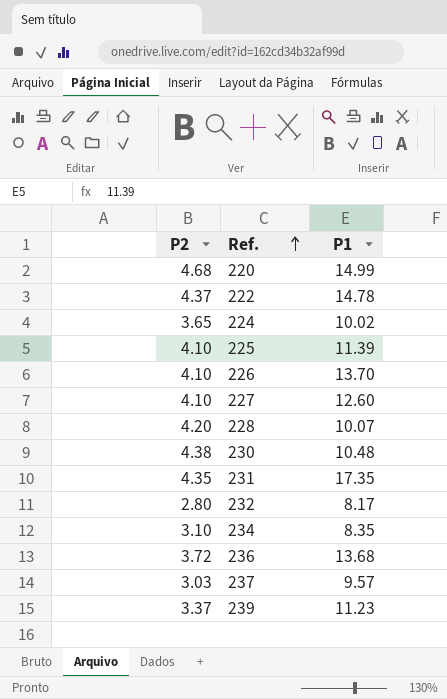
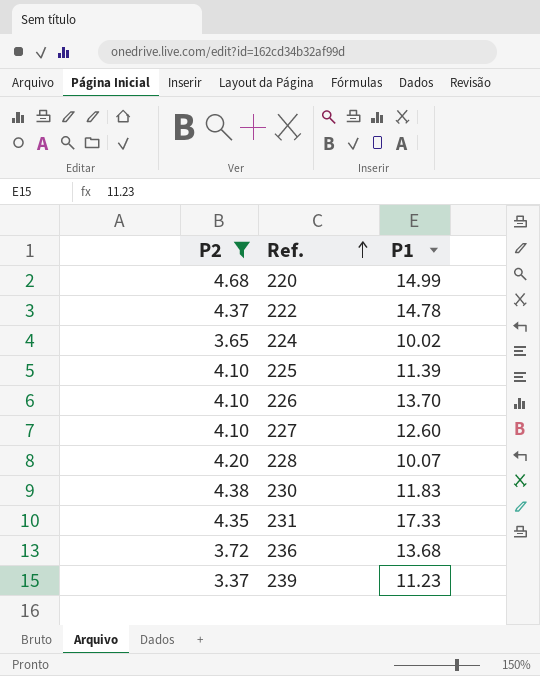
filter: none -> P2 >= 3.37
230 | P1: 10.48 -> 11.83
231 | P1: 17.35 -> 17.33

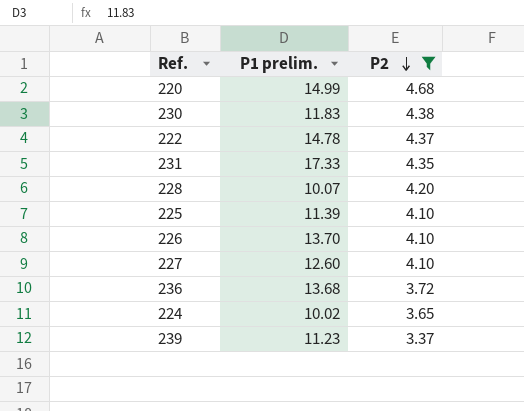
row order: Ref. ascending -> P2 descending
column name: P1 -> P1 prelim.
column P2 | position: 1 -> 3

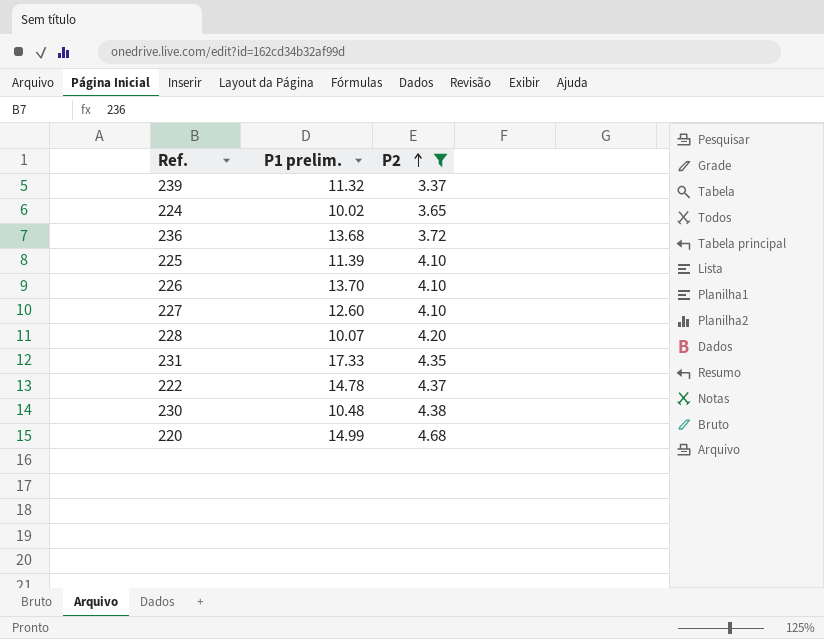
row order: P2 descending -> P2 ascending
239 | P1 prelim.: 11.23 -> 11.32
230 | P1 prelim.: 11.83 -> 10.48

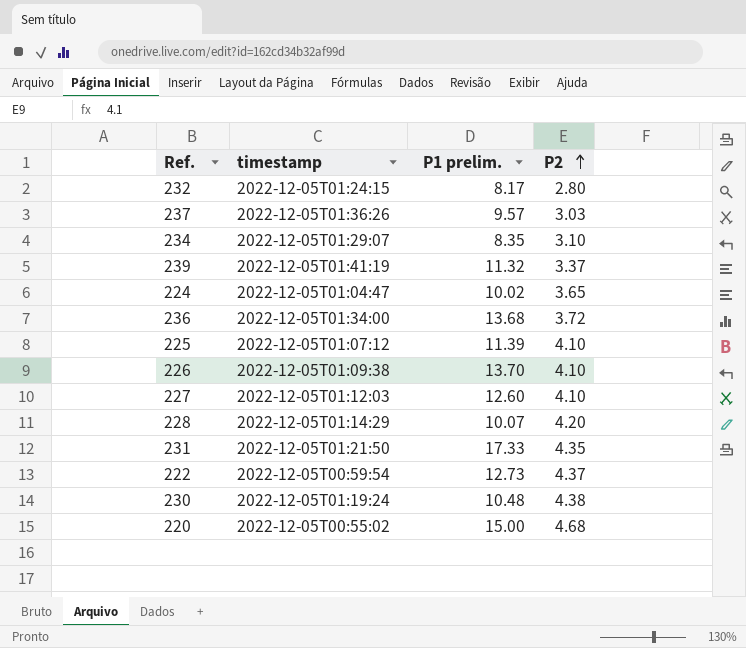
filter: P2 >= 3.37 -> none
column timestamp | position: none -> 2
222 | P1 prelim.: 14.78 -> 12.73
220 | P1 prelim.: 14.99 -> 15.00

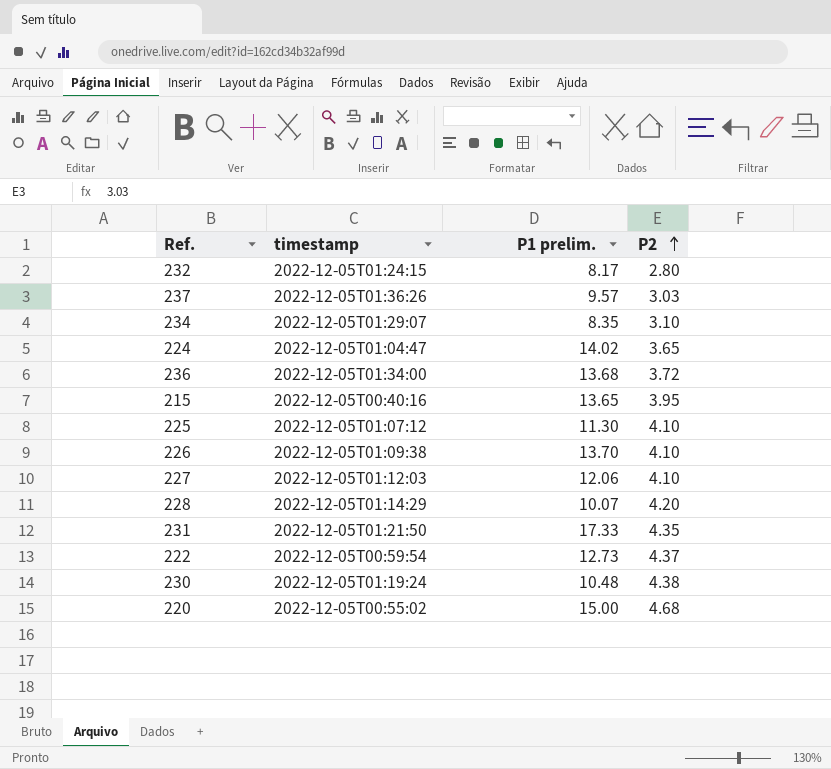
row 239: 2022-12-05T01:41:19 | 11.32 | 3.37 -> none
224 | P1 prelim.: 10.02 -> 14.02
row 215: none -> 2022-12-05T00:40:16 | 13.65 | 3.95
225 | P1 prelim.: 11.39 -> 11.30
227 | P1 prelim.: 12.60 -> 12.06

